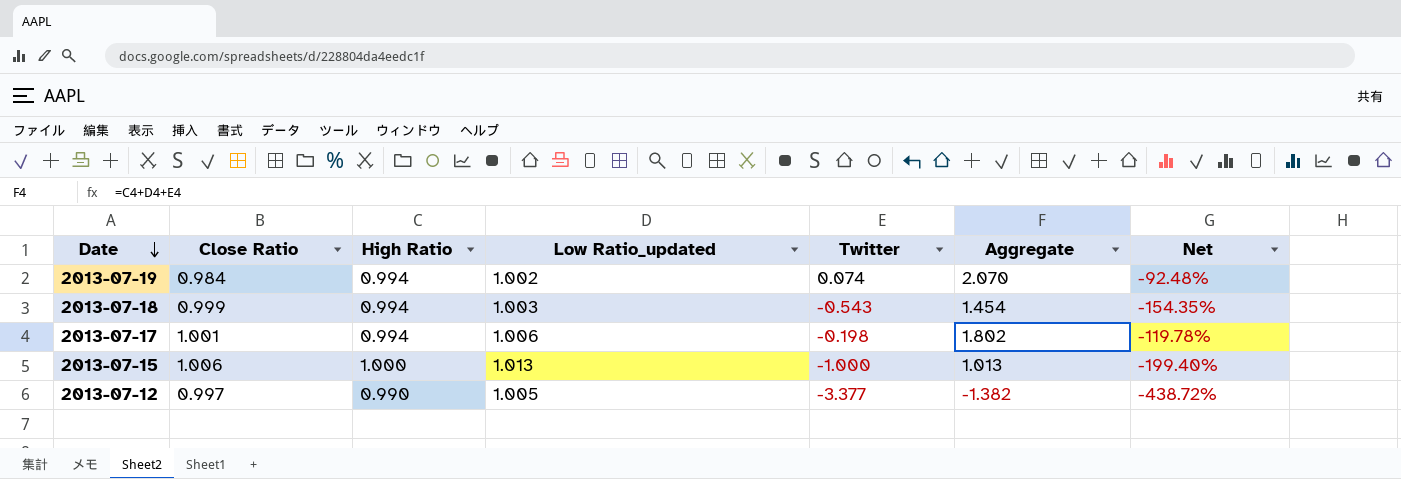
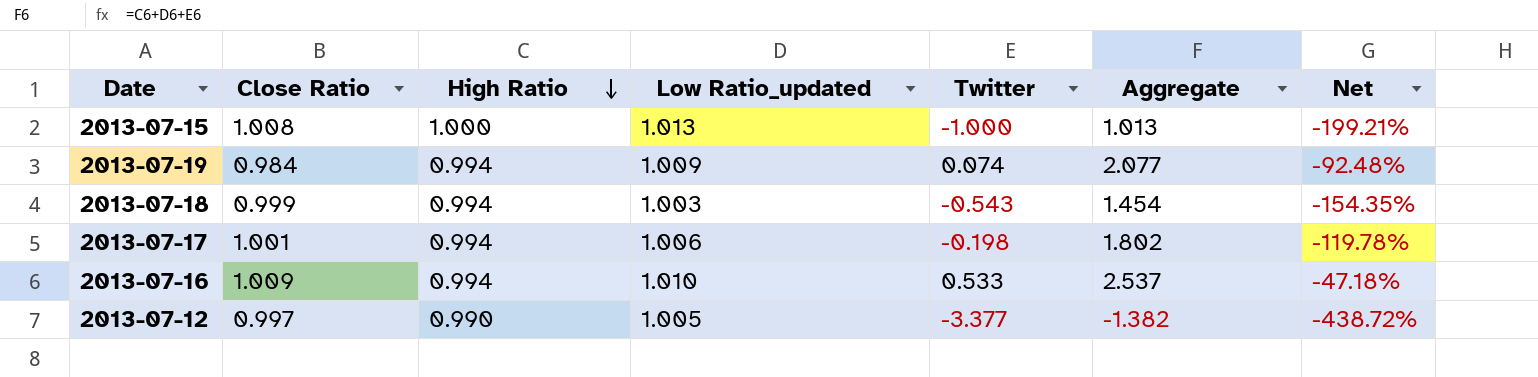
row order: Date descending -> High Ratio descending
2013-07-15 | Close Ratio: 1.006 -> 1.008
2013-07-15 | Net: -199.40% -> -199.21%
2013-07-19 | Low Ratio_updated: 1.002 -> 1.009
2013-07-19 | Aggregate: 2.070 -> 2.077
row 2013-07-16: none -> 1.009 | 0.994 | 1.010 | 0.533 | 2.537 | -47.18%

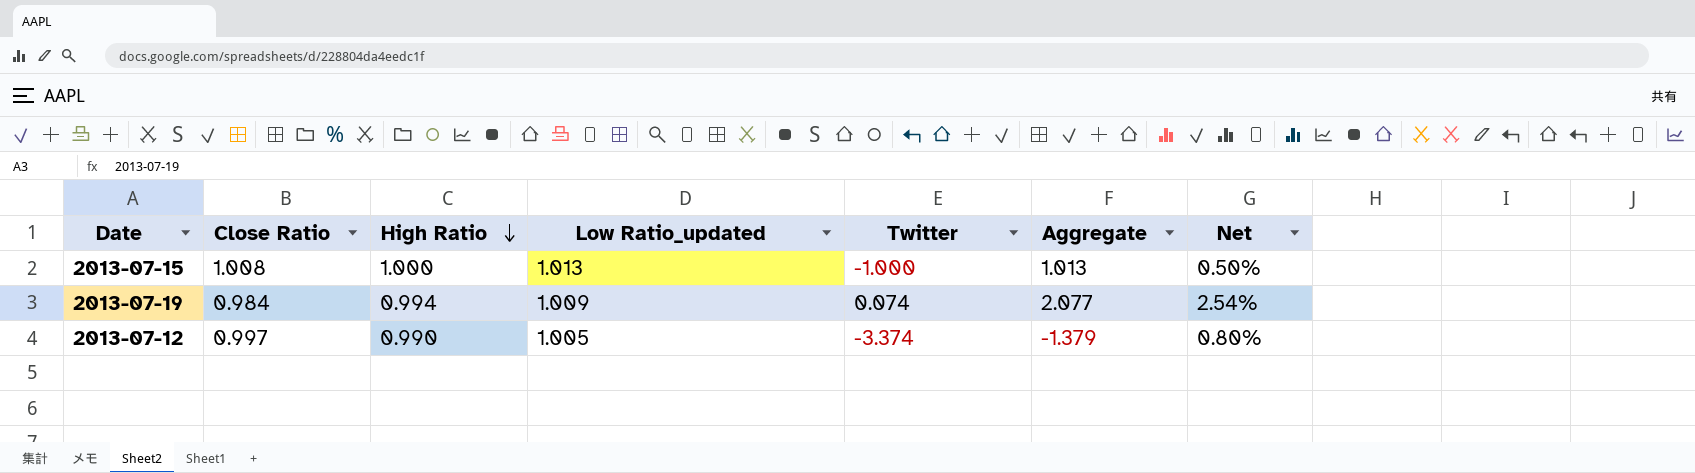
column Net | formula: ([Twitter] - [Close Ratio]) / [Close Ratio] -> ([Low Ratio_updated] - [Close Ratio]) / [Close Ratio]
row 2013-07-18: 0.999 | 0.994 | 1.003 | -0.543 | 1.454 | -154.35% -> none
row 2013-07-17: 1.001 | 0.994 | 1.006 | -0.198 | 1.802 | -119.78% -> none
row 2013-07-16: 1.009 | 0.994 | 1.010 | 0.533 | 2.537 | -47.18% -> none
2013-07-12 | Twitter: -3.377 -> -3.374
2013-07-12 | Aggregate: -1.382 -> -1.379

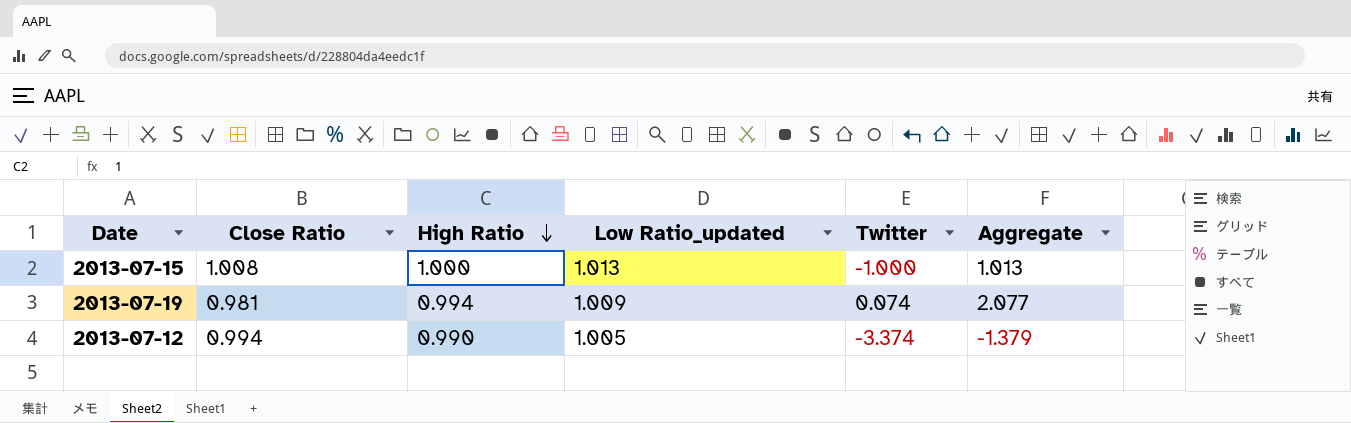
column Net | formula: ([Low Ratio_updated] - [Close Ratio]) / [Close Ratio] -> none
2013-07-19 | Close Ratio: 0.984 -> 0.981
2013-07-12 | Close Ratio: 0.997 -> 0.994

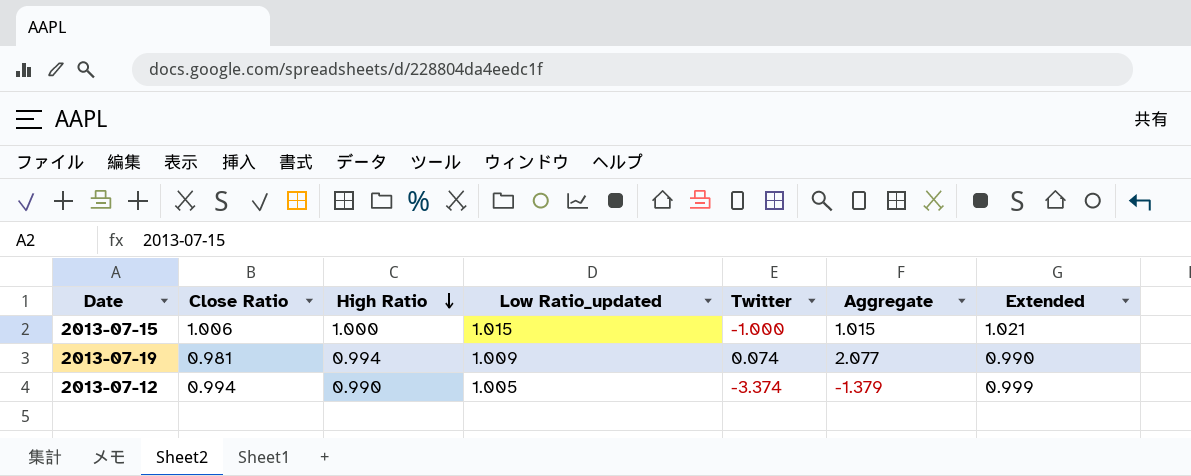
column Extended | formula: none -> [Close Ratio] * [Low Ratio_updated]
2013-07-15 | Close Ratio: 1.008 -> 1.006
2013-07-15 | Low Ratio_updated: 1.013 -> 1.015
2013-07-15 | Aggregate: 1.013 -> 1.015

